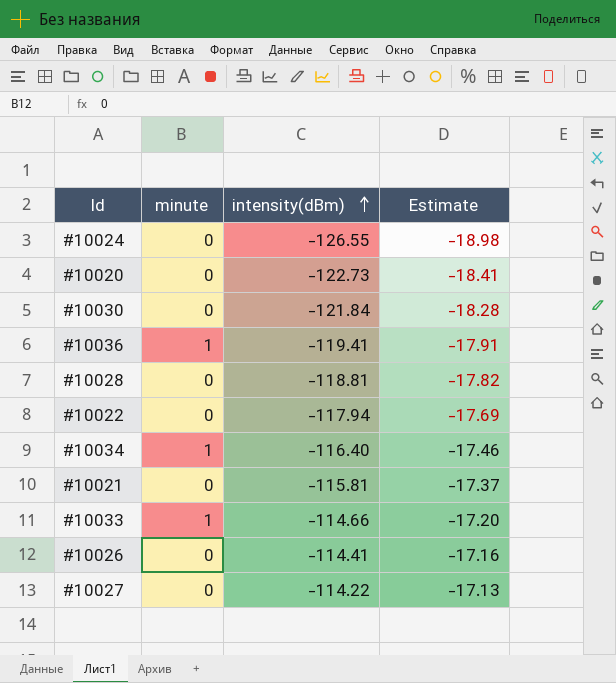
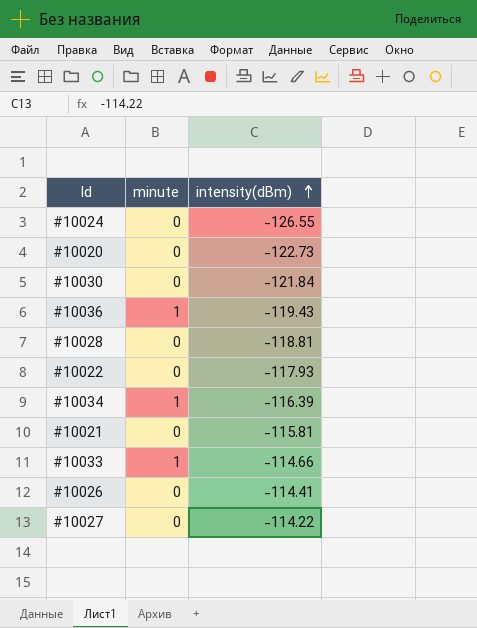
column Estimate | formula: [intensity(dBm)] * 0.15 -> none
#10036 | intensity(dBm): -119.41 -> -119.43
#10022 | intensity(dBm): -117.94 -> -117.93
#10034 | intensity(dBm): -116.40 -> -116.39

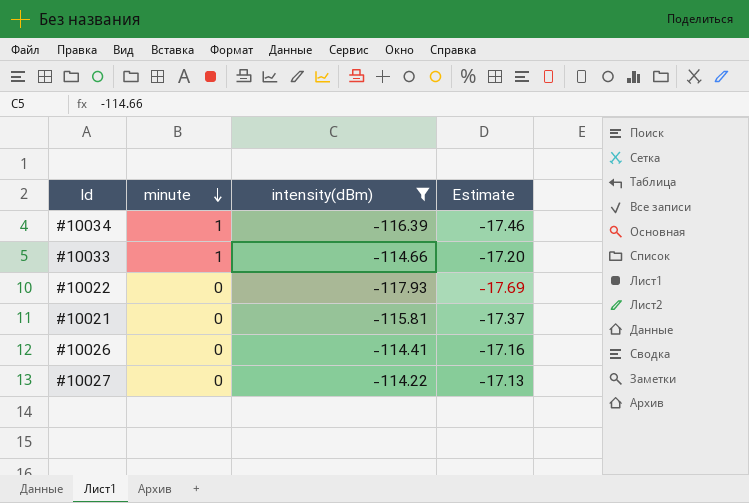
filter: none -> intensity(dBm) >= -117.93
row order: intensity(dBm) ascending -> minute descending
column Estimate | formula: none -> [intensity(dBm)] * 0.15

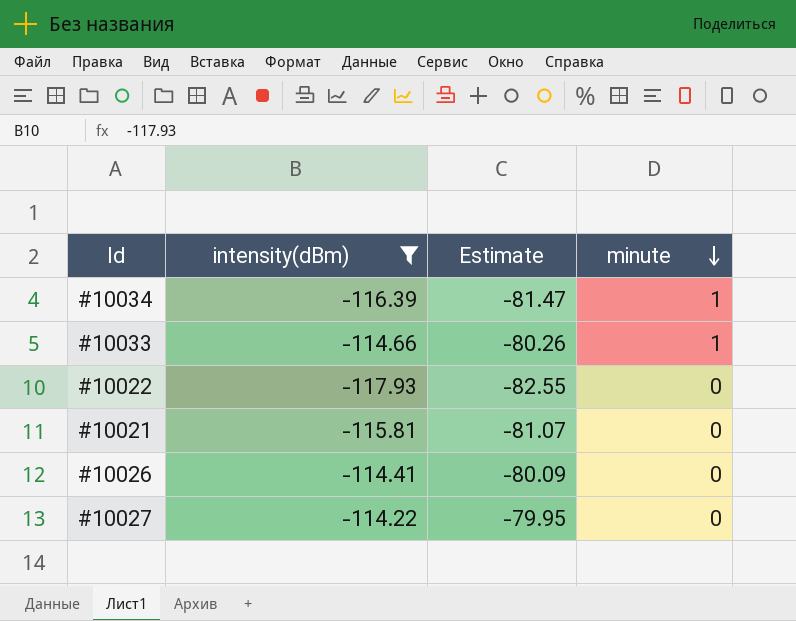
column Estimate | formula: [intensity(dBm)] * 0.15 -> [intensity(dBm)] * 0.7
column minute | position: 2 -> 4

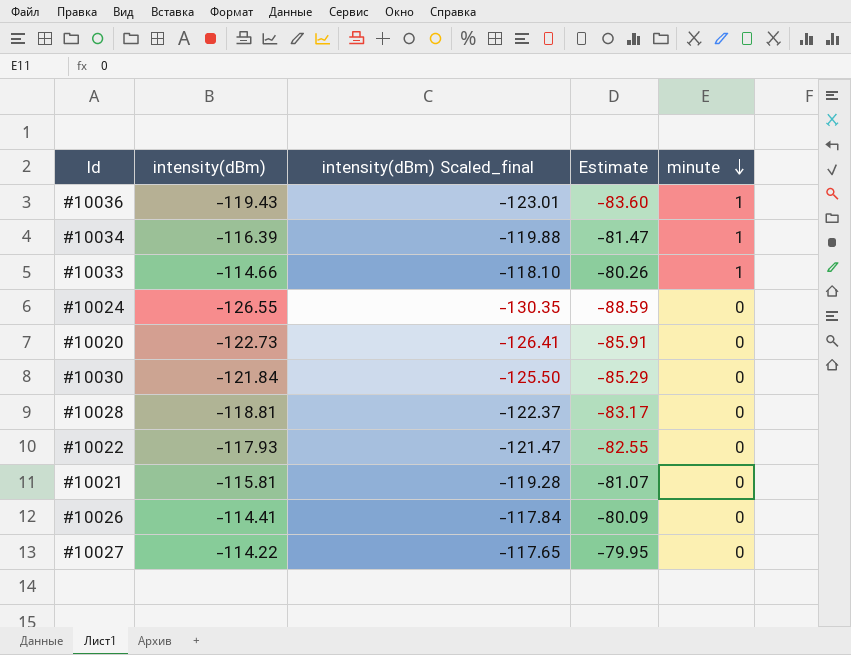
filter: intensity(dBm) >= -117.93 -> none
column intensity(dBm) Scaled_final | formula: none -> [intensity(dBm)] * 1.03

